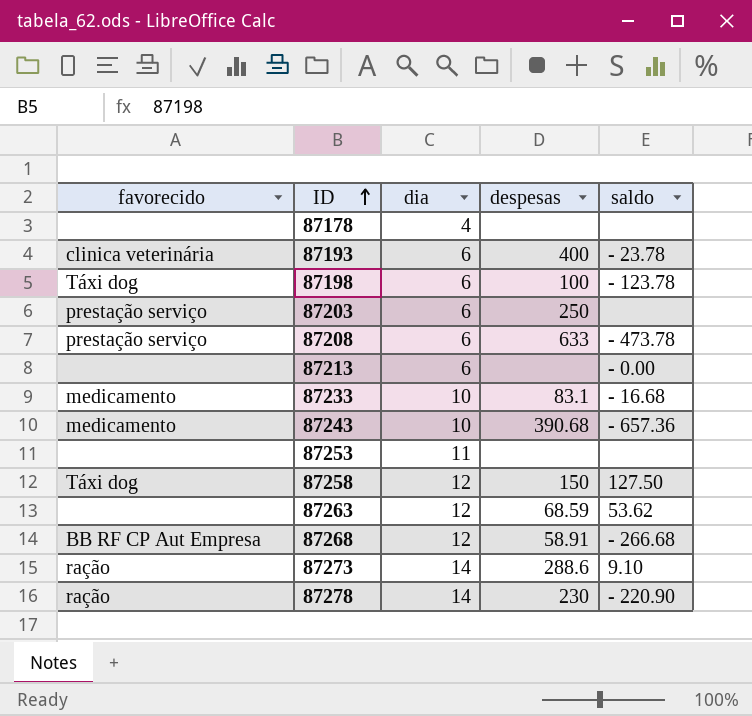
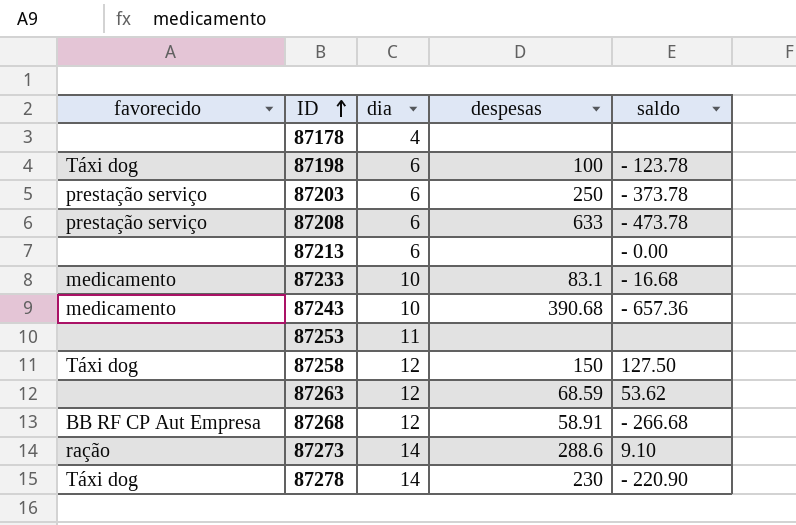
row 87193: clinica veterinária | 6 | 400 | - 23.78 -> none
87203 | saldo: none -> - 373.78
87278 | favorecido: ração -> Táxi dog

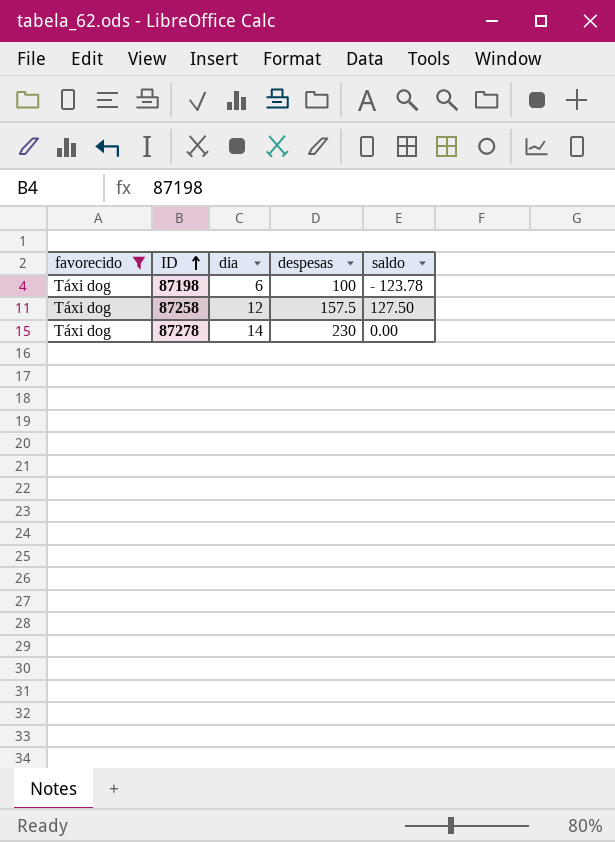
filter: none -> favorecido = Táxi dog
87258 | despesas: 150 -> 157.5
87278 | saldo: - 220.90 -> 0.00

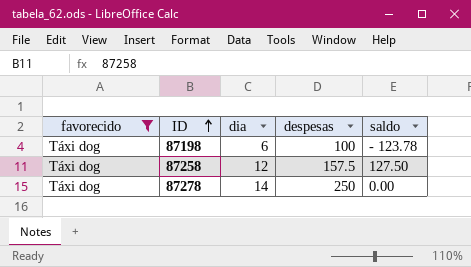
87278 | despesas: 230 -> 250

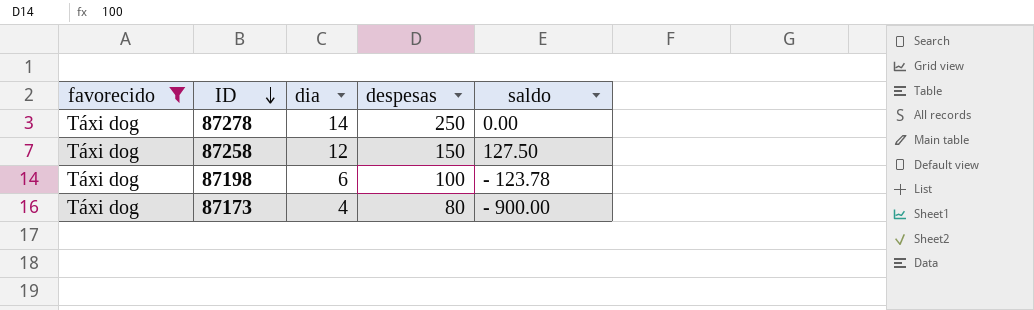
row order: ID ascending -> ID descending
87258 | despesas: 157.5 -> 150
row 87173: none -> Táxi dog | 4 | 80 | - 900.00

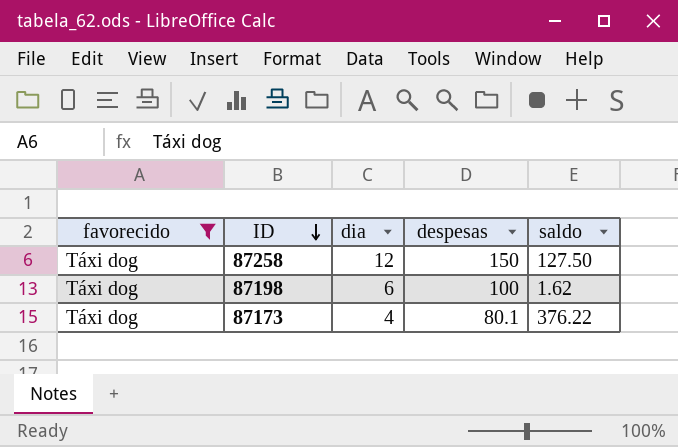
row 87278: Táxi dog | 14 | 250 | 0.00 -> none
87198 | saldo: - 123.78 -> 1.62
87173 | despesas: 80 -> 80.1
87173 | saldo: - 900.00 -> 376.22

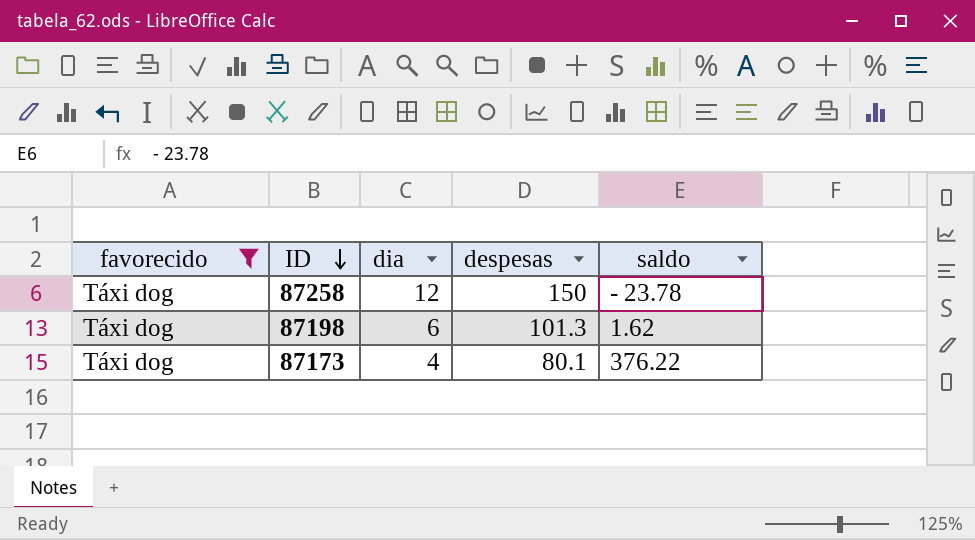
87258 | saldo: 127.50 -> - 23.78
87198 | despesas: 100 -> 101.3

